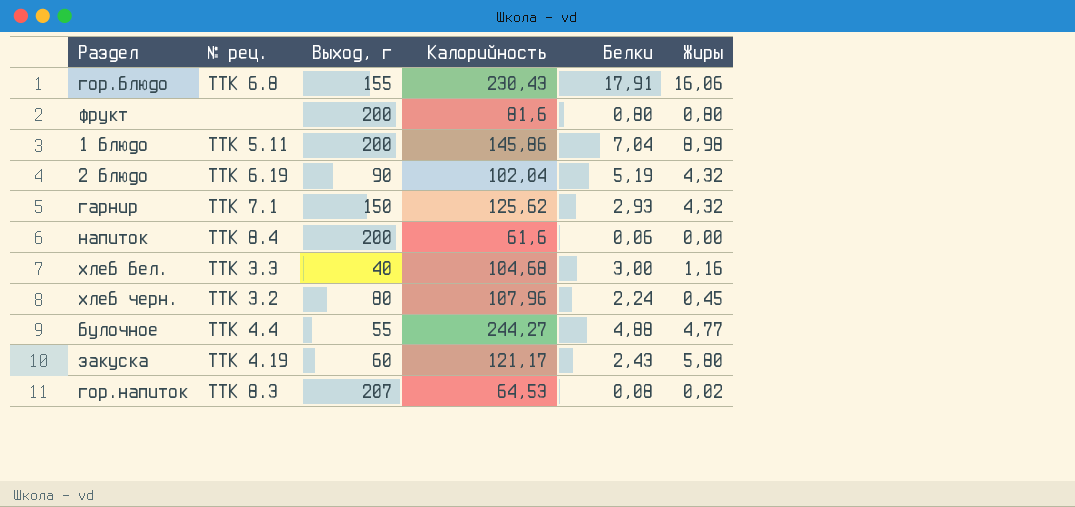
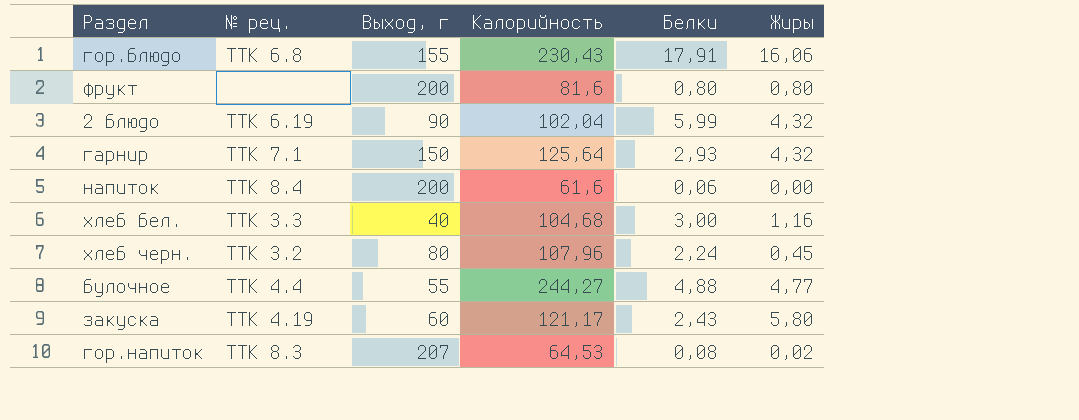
row 1 блюдо: ТТК 5.11 | 200 | 145,86 | 7,04 | 8,98 -> none
2 блюдо | Белки: 5,19 -> 5,99
гарнир | Калорийность: 125,62 -> 125,64

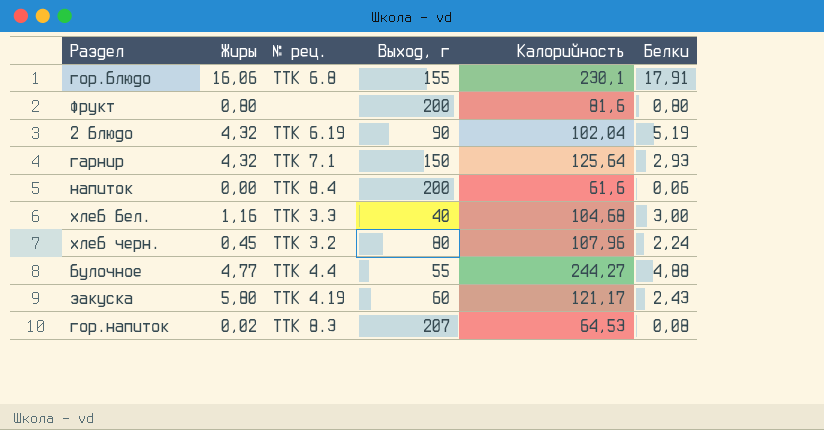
column Жиры | position: 6 -> 2
гор.блюдо | Калорийность: 230,43 -> 230,1
2 блюдо | Белки: 5,99 -> 5,19

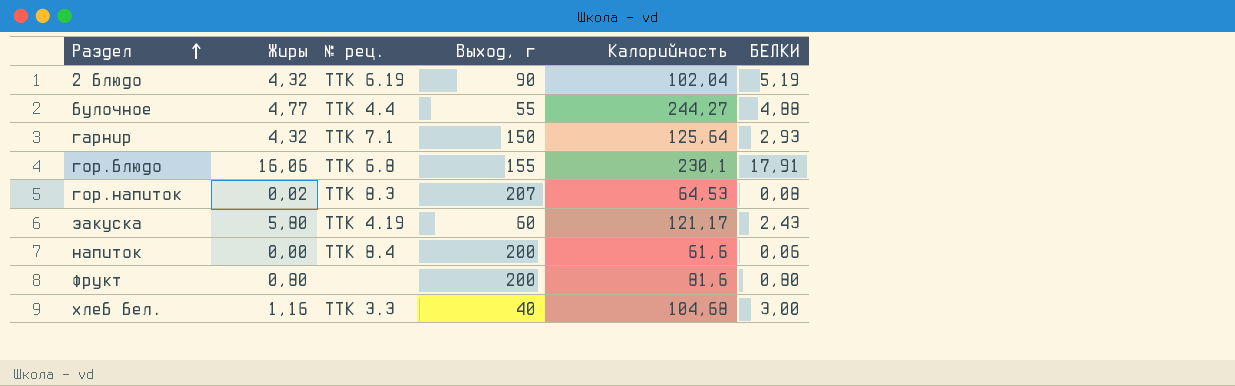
row order: none -> Раздел ascending
column name: Белки -> БЕЛКИ
row хлеб черн.: 0,45 | ТТК 3.2 | 80 | 107,96 | 2,24 -> none

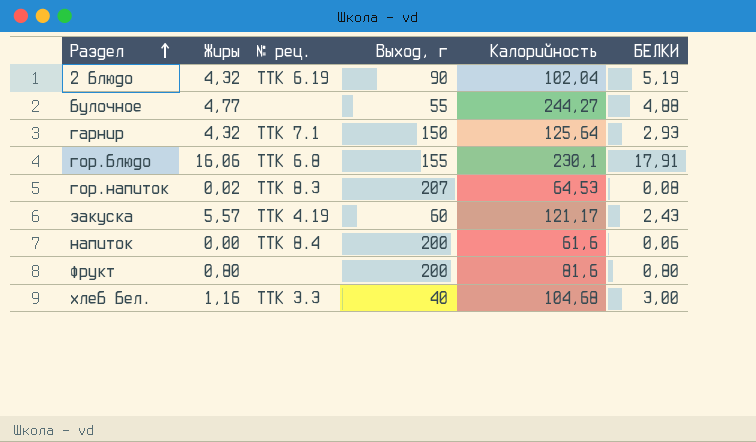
булочное | № рец.: ТТК 4.4 -> none
закуска | Жиры: 5,80 -> 5,57

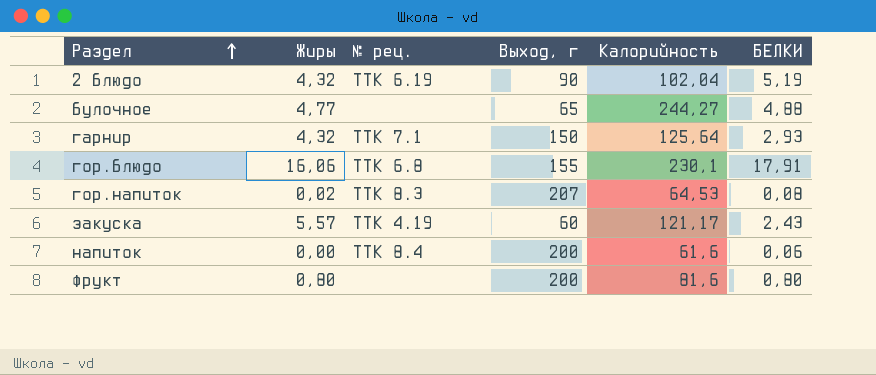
row хлеб бел.: 1,16 | ТТК 3.3 | 40 | 104,68 | 3,00 -> none
булочное | Выход, г: 55 -> 65

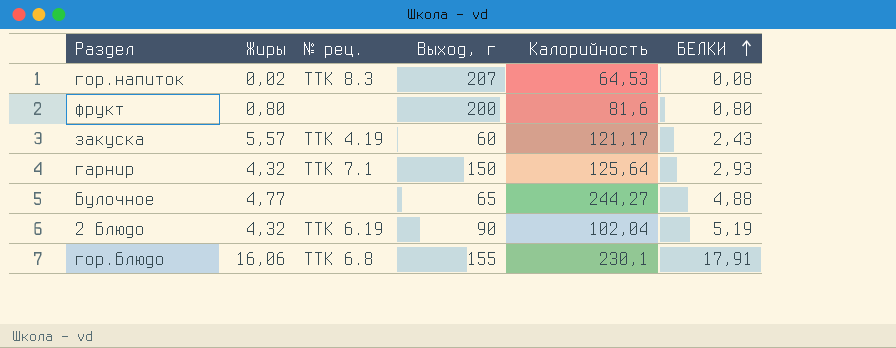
row order: Раздел ascending -> БЕЛКИ ascending
row напиток: 0,00 | ТТК 8.4 | 200 | 61,6 | 0,06 -> none

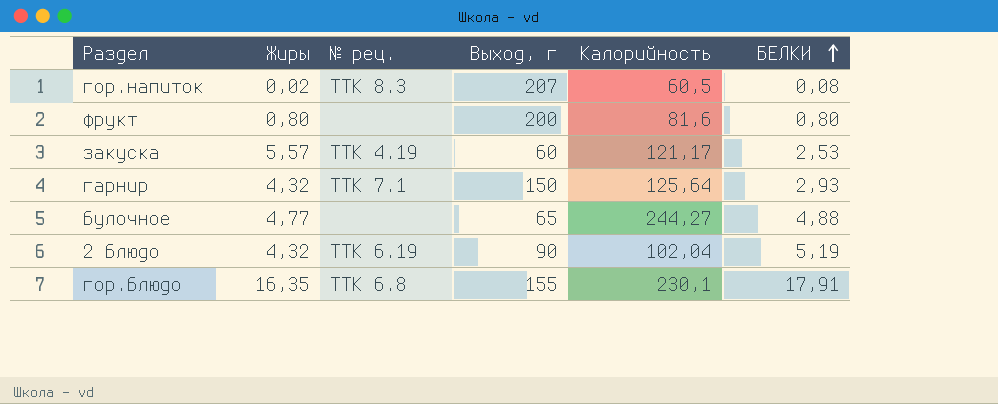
гор.напиток | Калорийность: 64,53 -> 60,5
закуска | БЕЛКИ: 2,43 -> 2,53
гор.блюдо | Жиры: 16,06 -> 16,35

